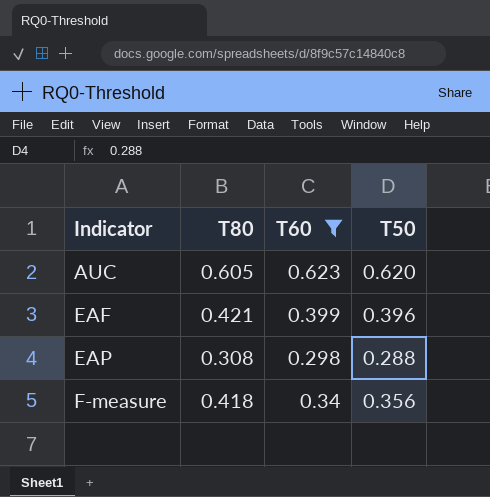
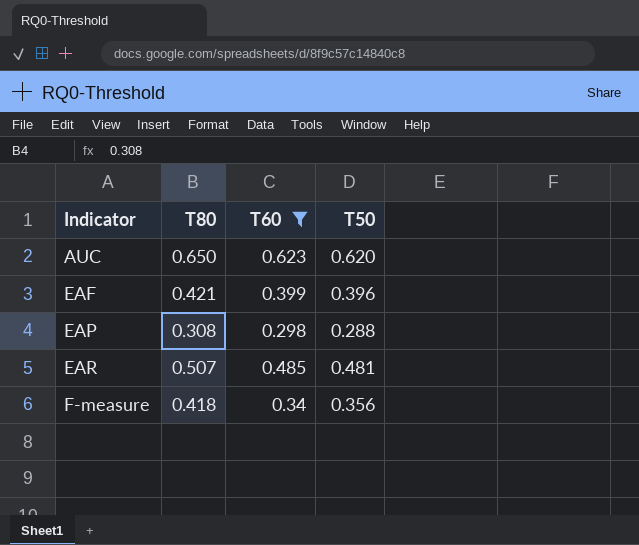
AUC | T80: 0.605 -> 0.650
row EAR: none -> 0.507 | 0.485 | 0.481

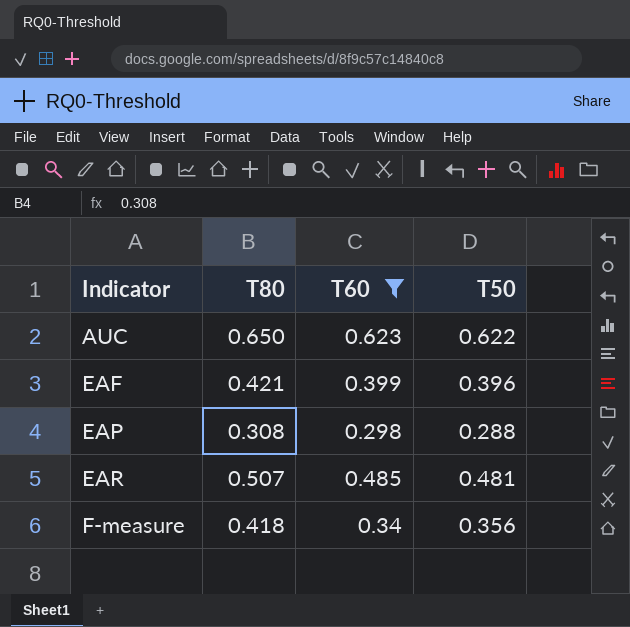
AUC | T50: 0.620 -> 0.622

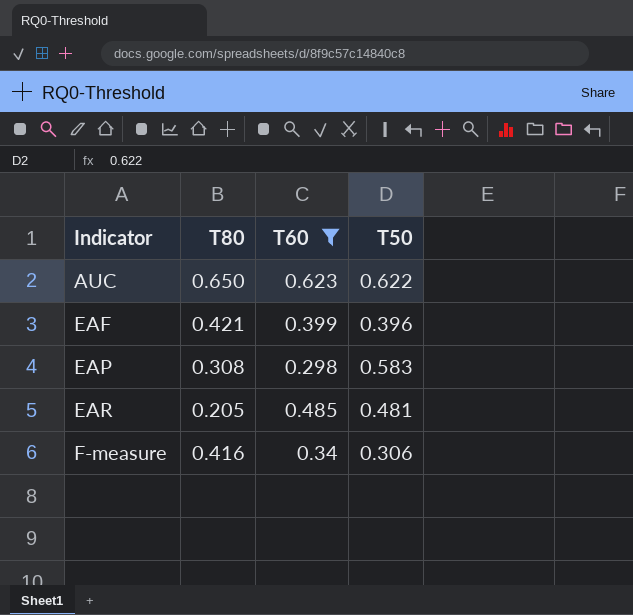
EAP | T50: 0.288 -> 0.583
EAR | T80: 0.507 -> 0.205
F-measure | T80: 0.418 -> 0.416
F-measure | T50: 0.356 -> 0.306

